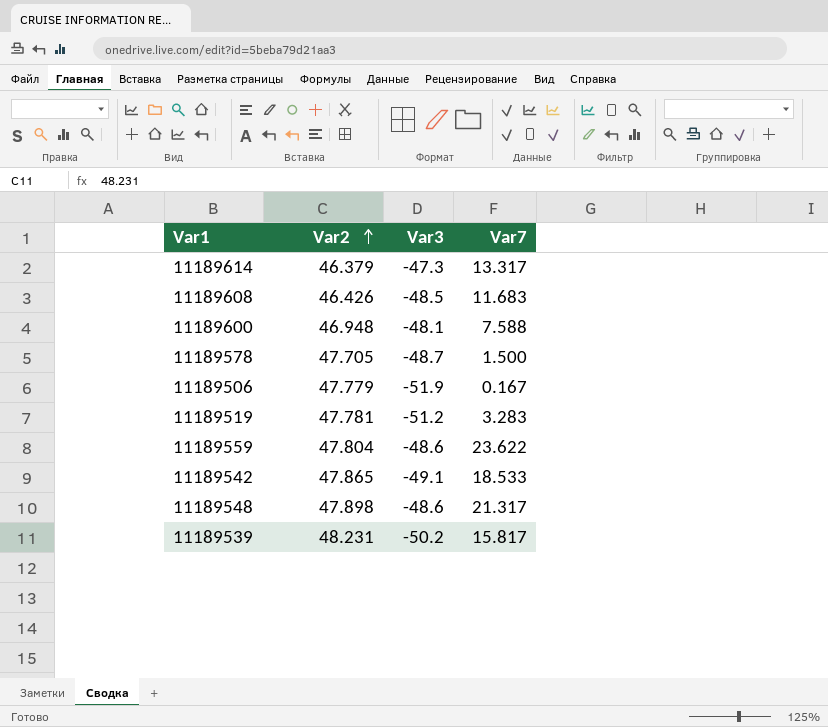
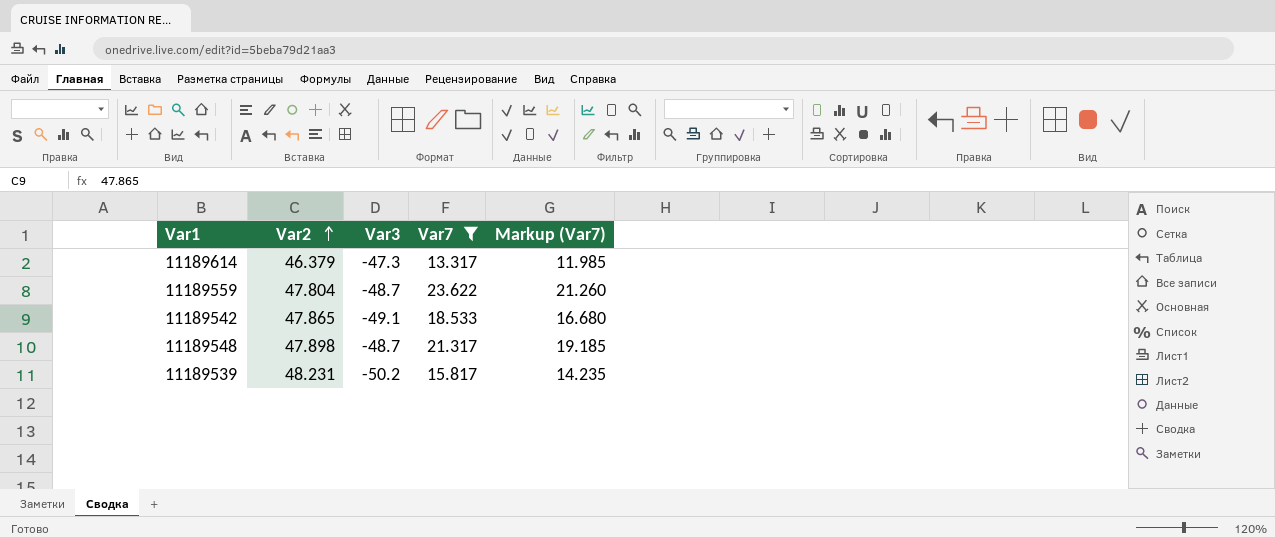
filter: none -> Var7 >= 13.317
column Markup (Var7) | formula: none -> [Var7] * 0.9
11189559 | Var3: -48.6 -> -48.7
11189548 | Var3: -48.6 -> -48.7

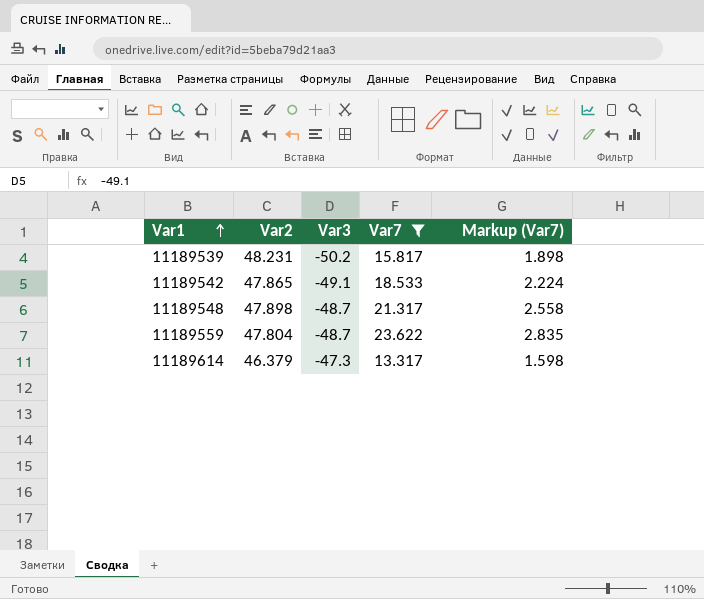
row order: Var2 ascending -> Var1 ascending
column Markup (Var7) | formula: [Var7] * 0.9 -> [Var7] * 0.12

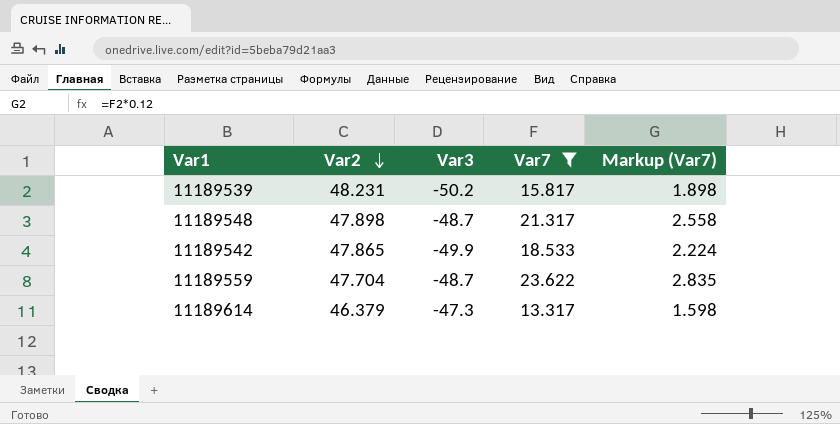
row order: Var1 ascending -> Var2 descending
11189542 | Var3: -49.1 -> -49.9
11189559 | Var2: 47.804 -> 47.704

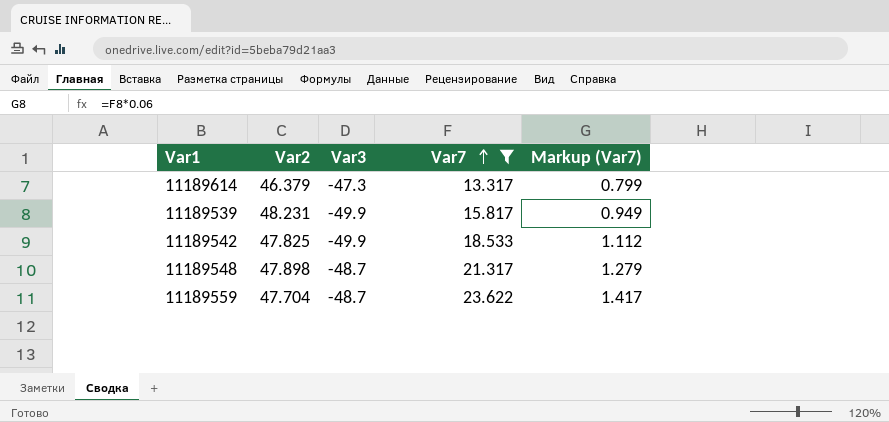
row order: Var2 descending -> Var7 ascending
column Markup (Var7) | formula: [Var7] * 0.12 -> [Var7] * 0.06
11189539 | Var3: -50.2 -> -49.9
11189542 | Var2: 47.865 -> 47.825

